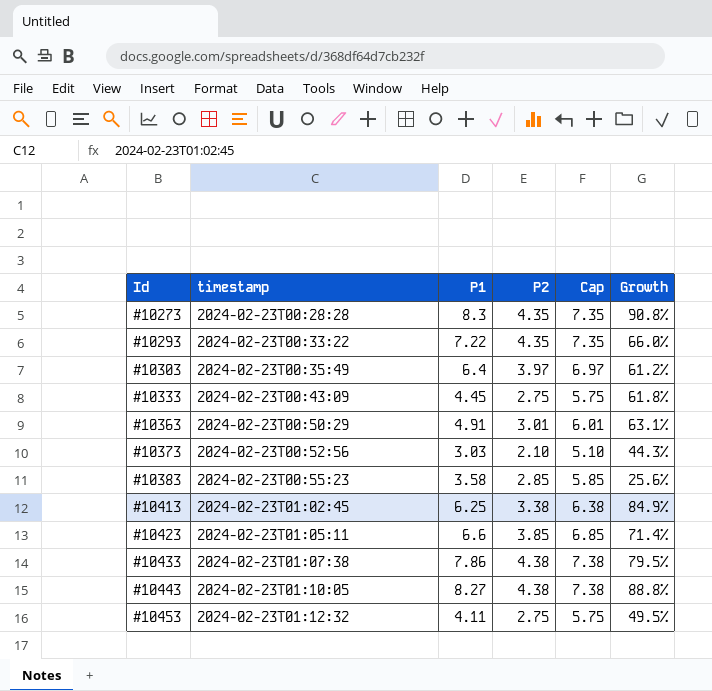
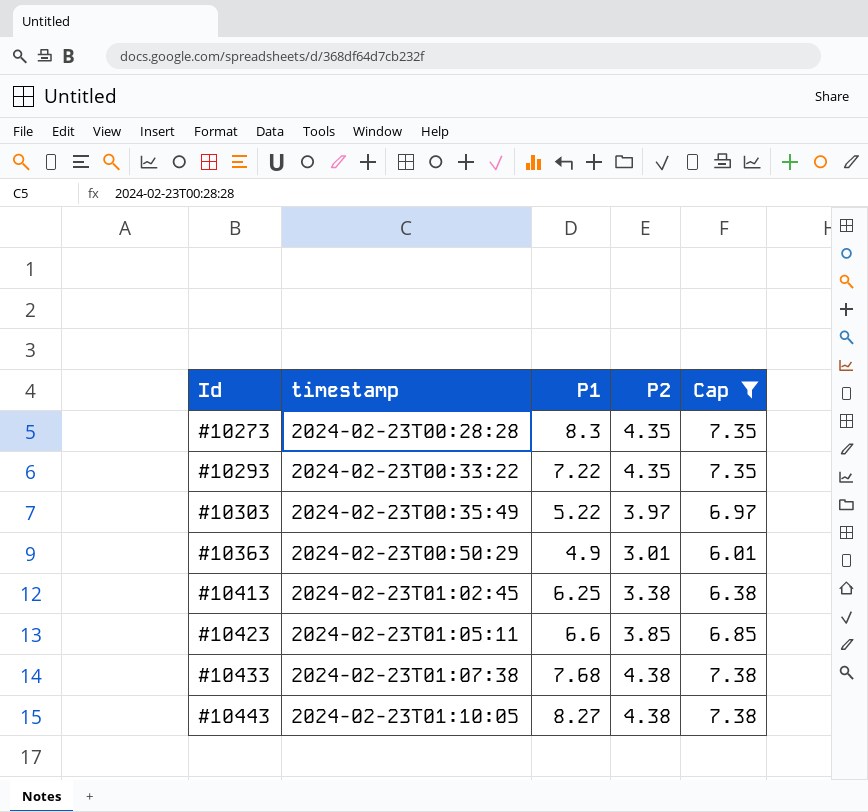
filter: none -> Cap >= 6.01
column Growth | formula: ([P1] - [P2]) / [P2] -> none
#10303 | P1: 6.4 -> 5.22
#10363 | P1: 4.91 -> 4.9
#10433 | P1: 7.86 -> 7.68

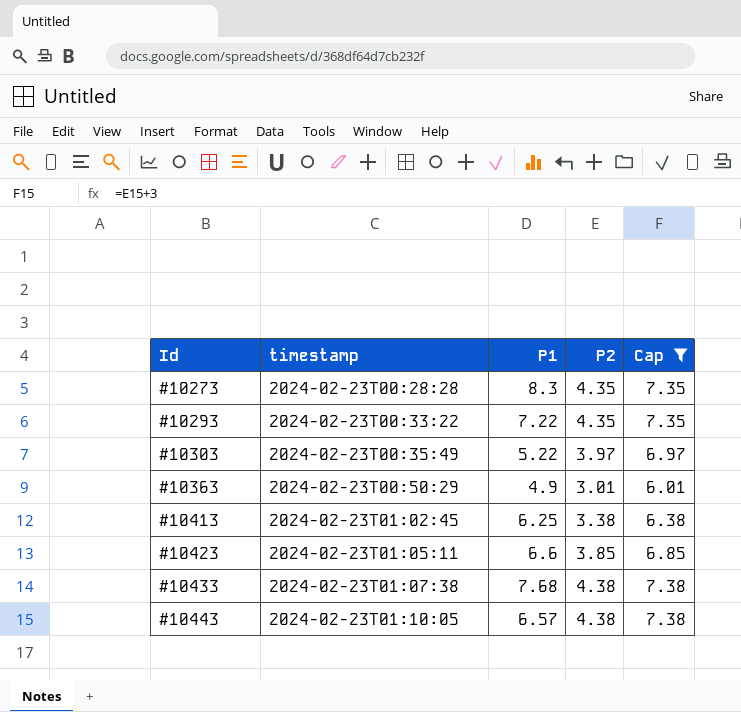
#10443 | P1: 8.27 -> 6.57

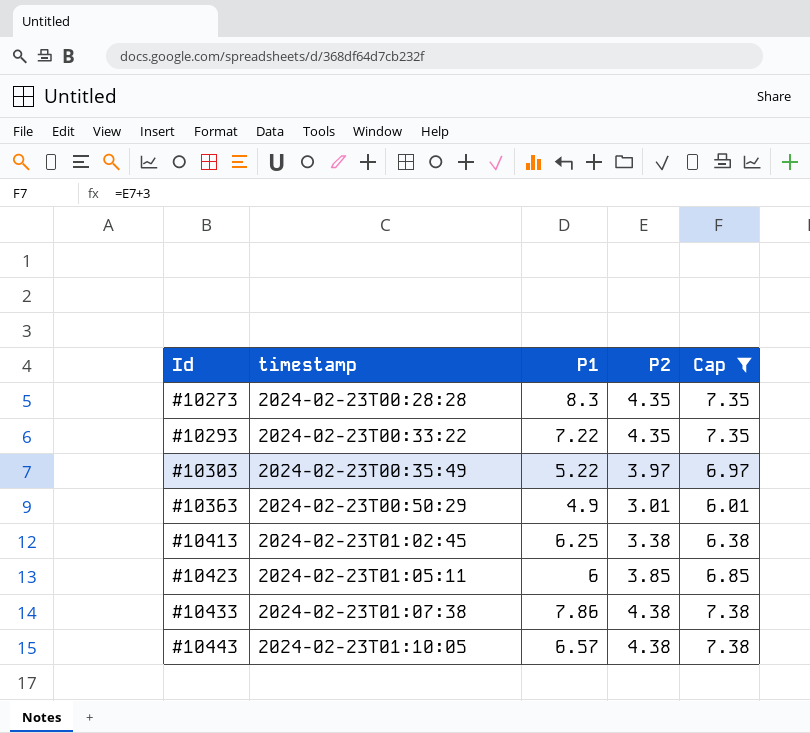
#10423 | P1: 6.6 -> 6
#10433 | P1: 7.68 -> 7.86

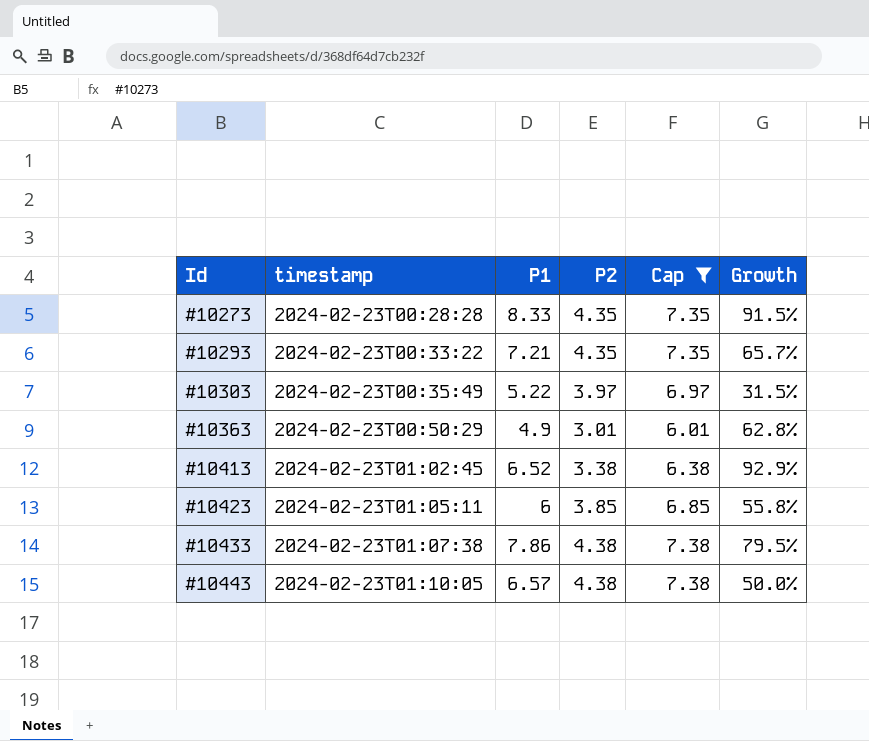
column Growth | formula: none -> ([P1] - [P2]) / [P2]
#10273 | P1: 8.3 -> 8.33
#10293 | P1: 7.22 -> 7.21
#10413 | P1: 6.25 -> 6.52

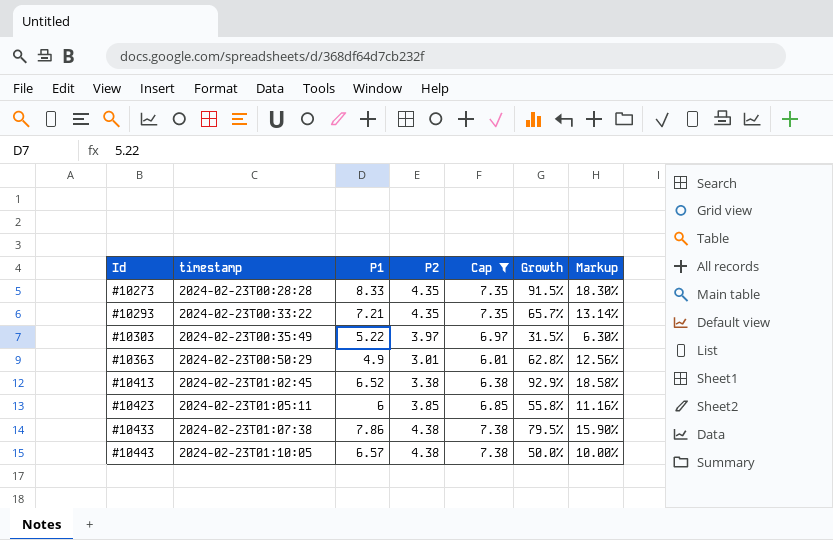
column Markup | formula: none -> [Growth] * 0.2

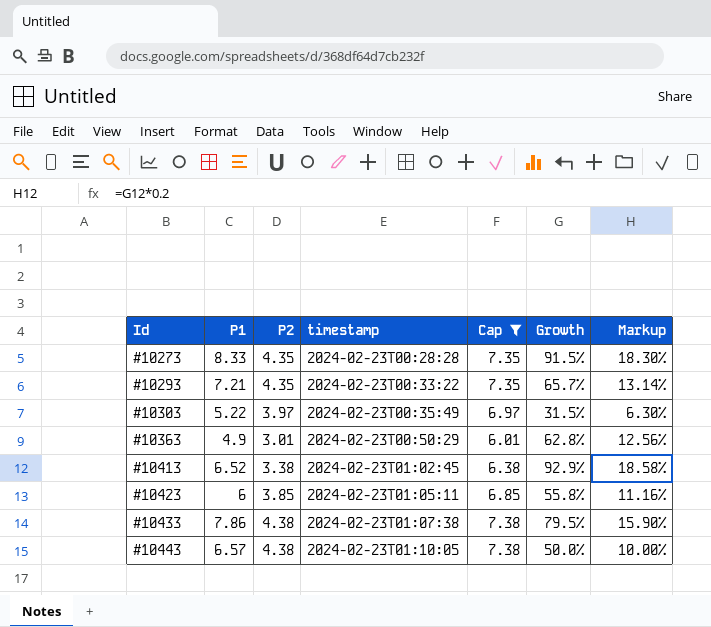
column timestamp | position: 2 -> 4

